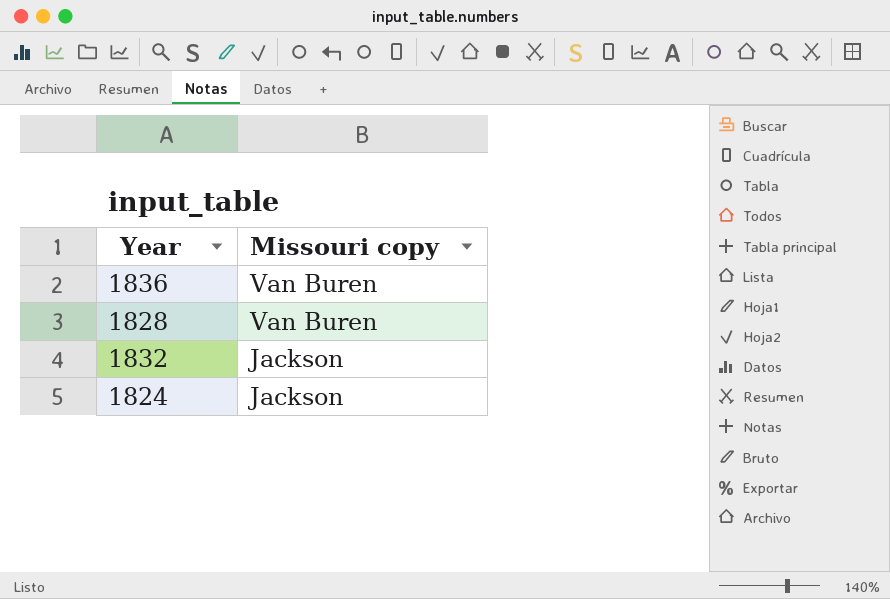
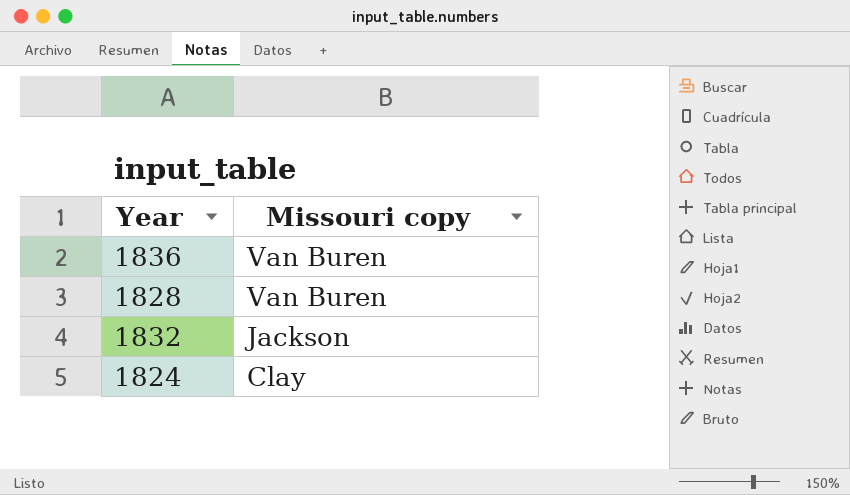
1824 | Missouri copy: Jackson -> Clay

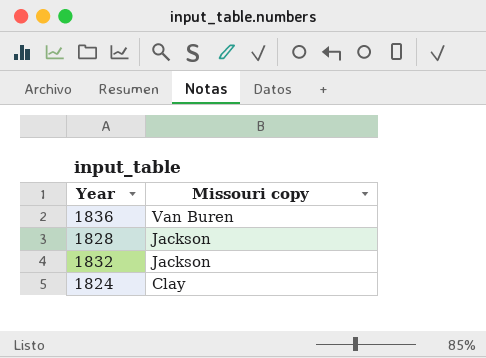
1828 | Missouri copy: Van Buren -> Jackson

